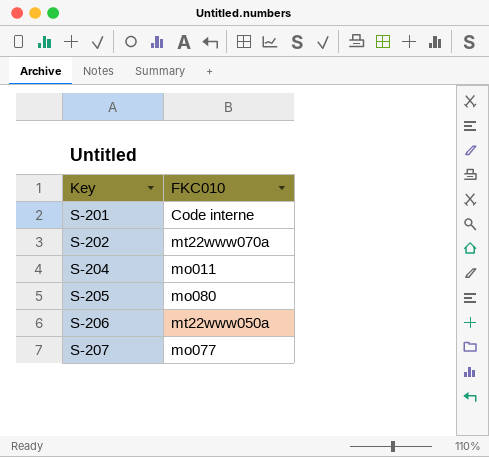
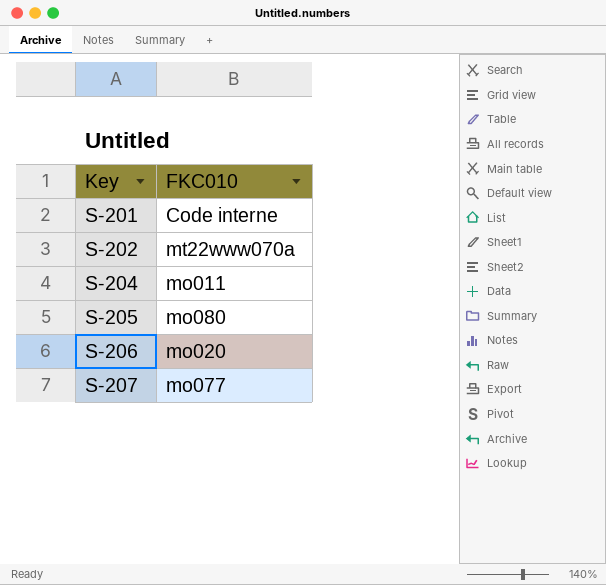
S-206 | FKC010: mt22www050a -> mo020

